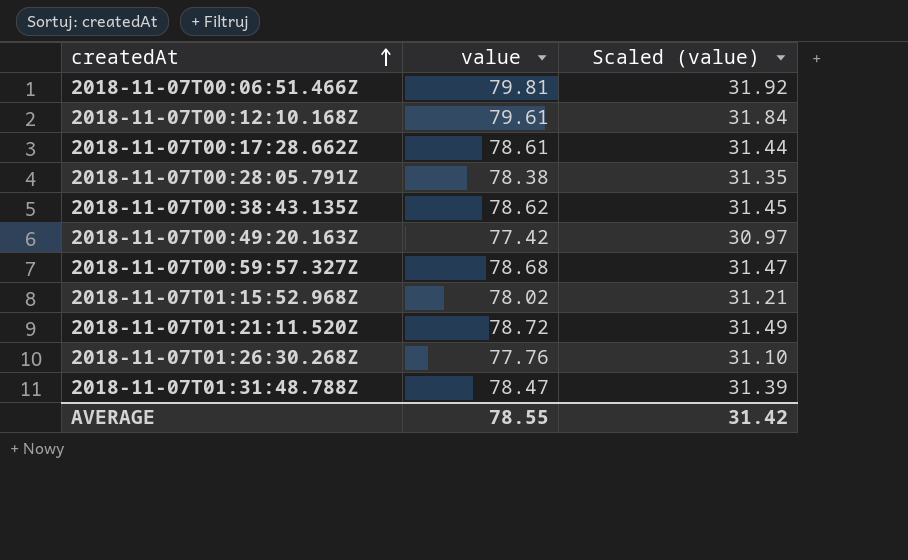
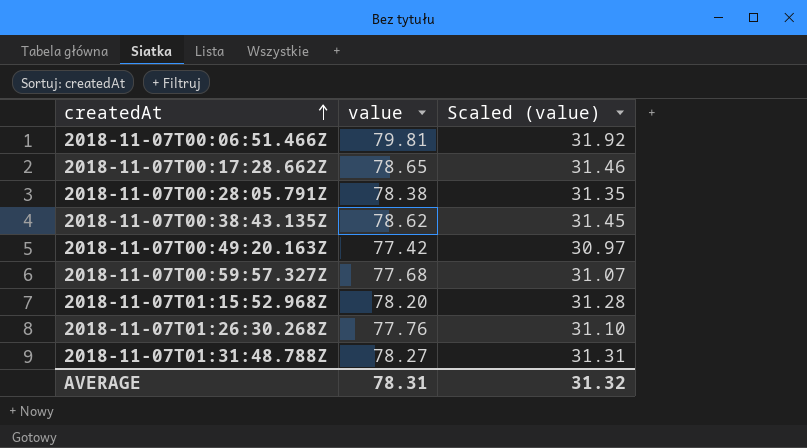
row 2018-11-07T00:12:10.168Z: 79.61 | 31.84 -> none
row 2018-11-07T01:21:11.520Z: 78.72 | 31.49 -> none
2018-11-07T00:17:28.662Z | value: 78.61 -> 78.65
2018-11-07T00:17:28.662Z | Scaled (value): 31.44 -> 31.46
2018-11-07T00:59:57.327Z | value: 78.68 -> 77.68
2018-11-07T00:59:57.327Z | Scaled (value): 31.47 -> 31.07
2018-11-07T01:15:52.968Z | value: 78.02 -> 78.20
2018-11-07T01:15:52.968Z | Scaled (value): 31.21 -> 31.28
2018-11-07T01:31:48.788Z | value: 78.47 -> 78.27
2018-11-07T01:31:48.788Z | Scaled (value): 31.39 -> 31.31
AVERAGE | value: 78.55 -> 78.31
AVERAGE | Scaled (value): 31.42 -> 31.32

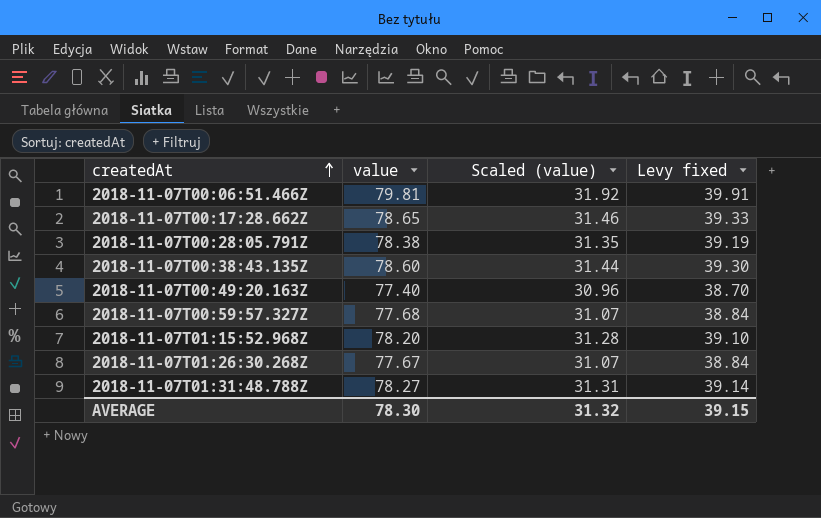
column Levy fixed | formula: none -> [value] * 0.5
2018-11-07T00:38:43.135Z | value: 78.62 -> 78.60
2018-11-07T00:38:43.135Z | Scaled (value): 31.45 -> 31.44
2018-11-07T00:49:20.163Z | value: 77.42 -> 77.40
2018-11-07T00:49:20.163Z | Scaled (value): 30.97 -> 30.96
2018-11-07T01:26:30.268Z | value: 77.76 -> 77.67
2018-11-07T01:26:30.268Z | Scaled (value): 31.10 -> 31.07
AVERAGE | value: 78.31 -> 78.30

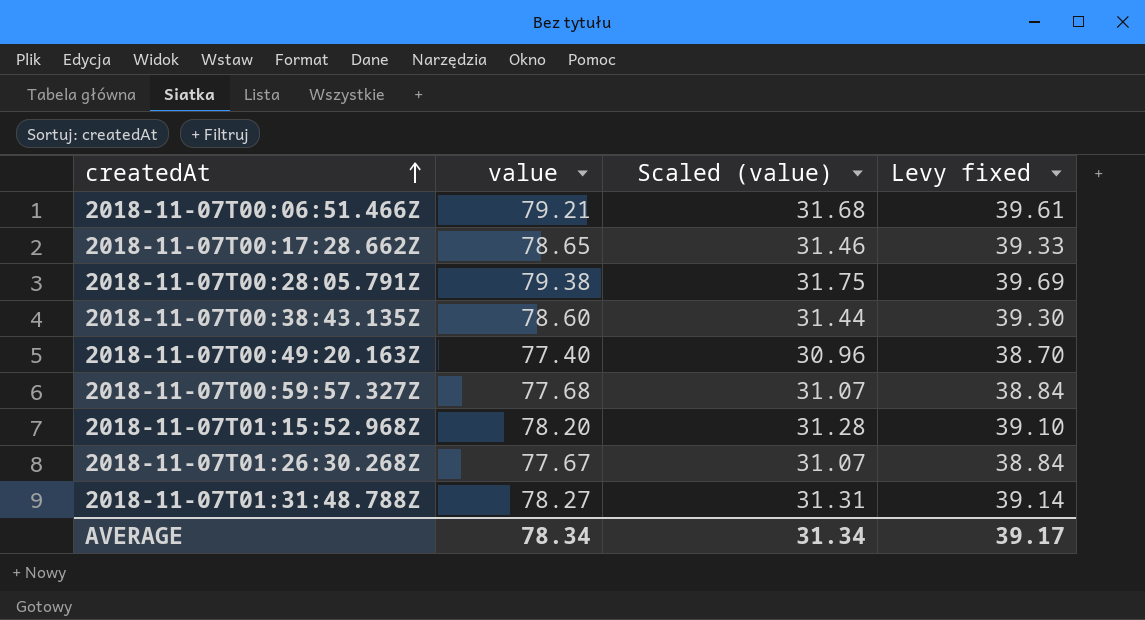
2018-11-07T00:06:51.466Z | value: 79.81 -> 79.21
2018-11-07T00:06:51.466Z | Scaled (value): 31.92 -> 31.68
2018-11-07T00:06:51.466Z | Levy fixed: 39.91 -> 39.61
2018-11-07T00:28:05.791Z | value: 78.38 -> 79.38
2018-11-07T00:28:05.791Z | Scaled (value): 31.35 -> 31.75
2018-11-07T00:28:05.791Z | Levy fixed: 39.19 -> 39.69
AVERAGE | value: 78.30 -> 78.34
AVERAGE | Scaled (value): 31.32 -> 31.34
AVERAGE | Levy fixed: 39.15 -> 39.17

